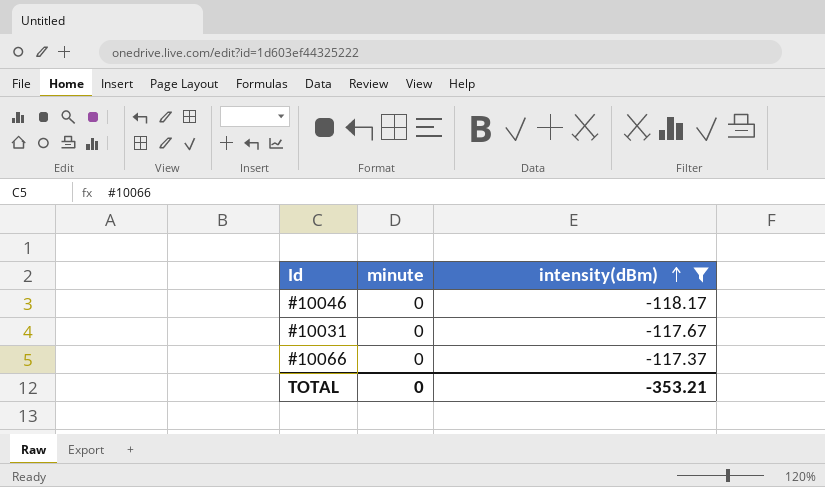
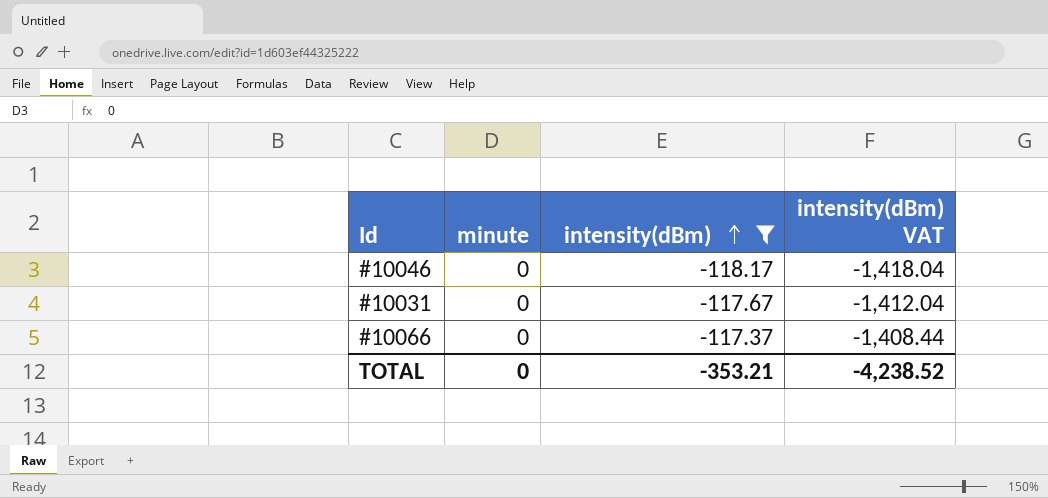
column intensity(dBm) VAT | formula: none -> [intensity(dBm)] * 12

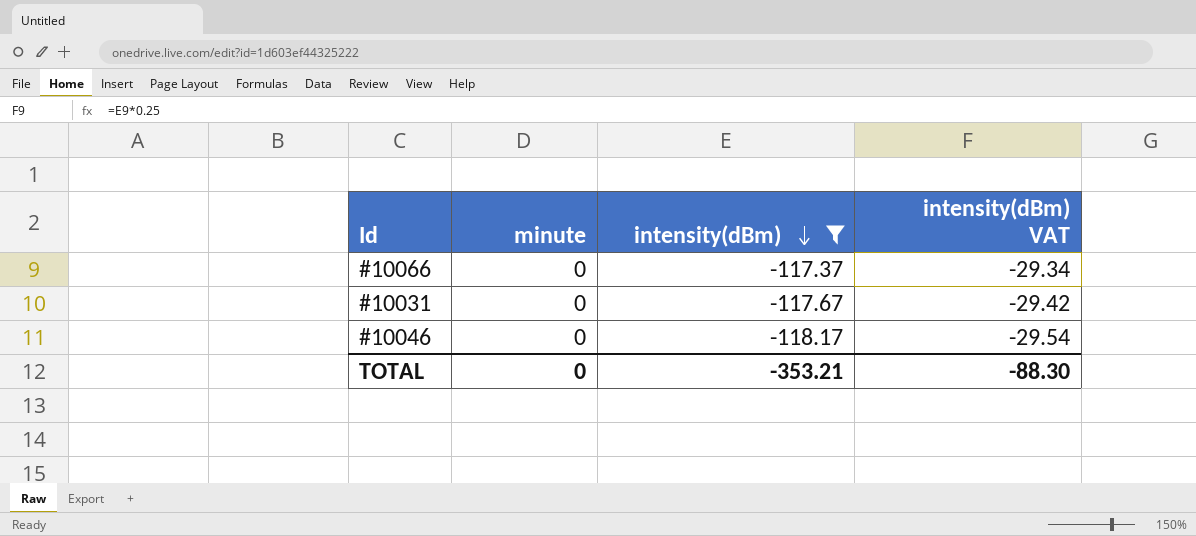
row order: intensity(dBm) ascending -> intensity(dBm) descending
column intensity(dBm) VAT | formula: [intensity(dBm)] * 12 -> [intensity(dBm)] * 0.25
TOTAL | intensity(dBm) VAT: -4,238.52 -> -88.30

